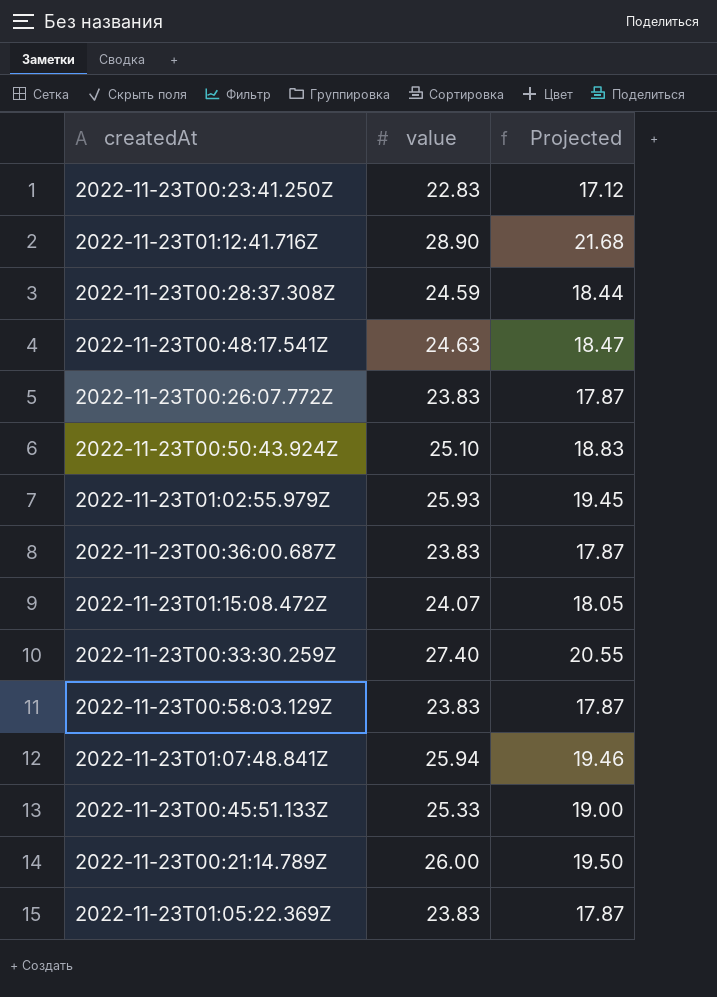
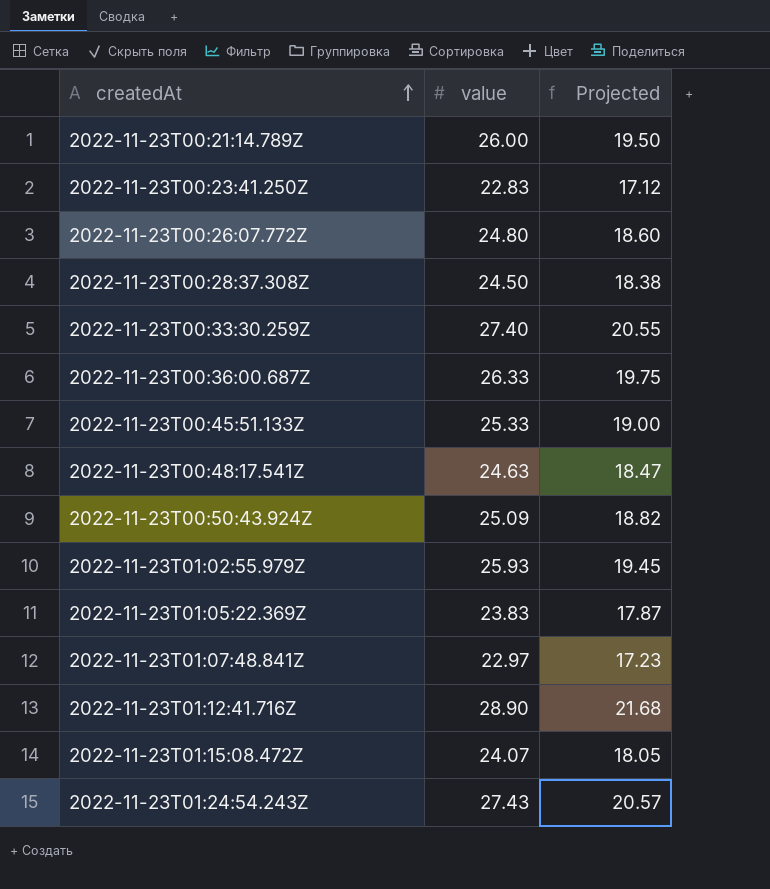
row order: none -> createdAt ascending
row 2022-11-23T00:58:03.129Z: 23.83 | 17.87 -> none
2022-11-23T00:26:07.772Z | value: 23.83 -> 24.80
2022-11-23T00:26:07.772Z | Projected: 17.87 -> 18.60
2022-11-23T00:28:37.308Z | value: 24.59 -> 24.50
2022-11-23T00:28:37.308Z | Projected: 18.44 -> 18.38
2022-11-23T00:36:00.687Z | value: 23.83 -> 26.33
2022-11-23T00:36:00.687Z | Projected: 17.87 -> 19.75
2022-11-23T00:50:43.924Z | value: 25.10 -> 25.09
2022-11-23T00:50:43.924Z | Projected: 18.83 -> 18.82
2022-11-23T01:07:48.841Z | value: 25.94 -> 22.97
2022-11-23T01:07:48.841Z | Projected: 19.46 -> 17.23
row 2022-11-23T01:24:54.243Z: none -> 27.43 | 20.57

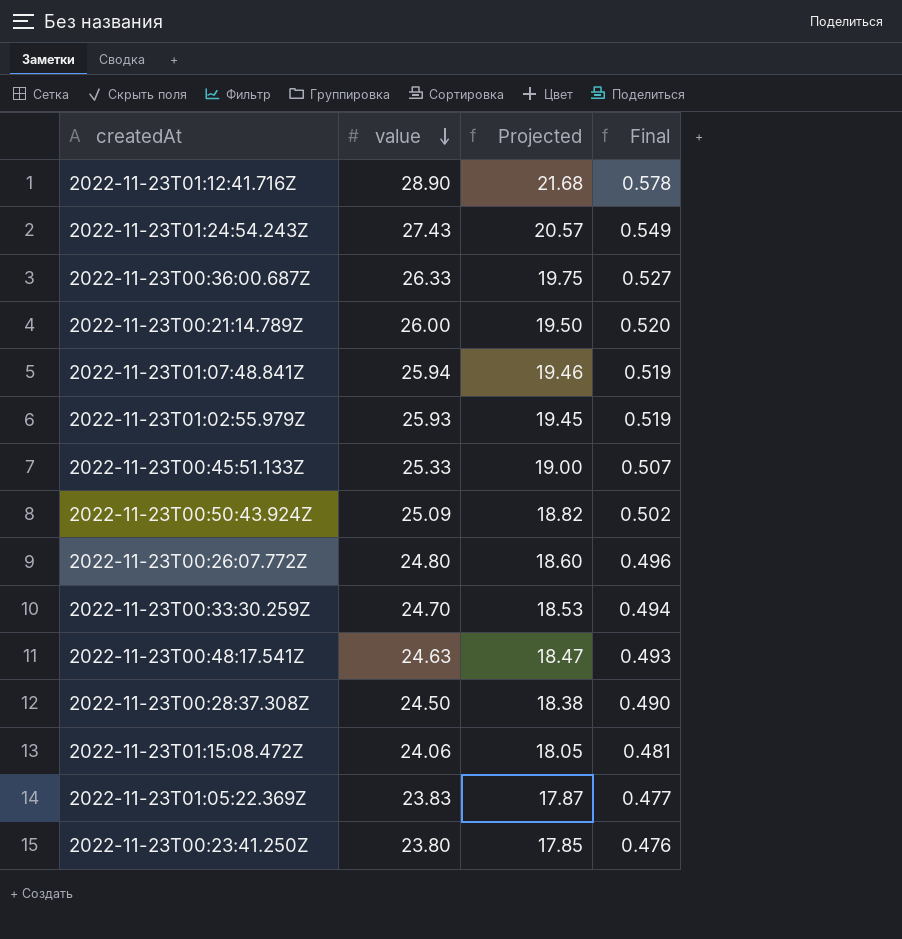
row order: createdAt ascending -> value descending
column Final | formula: none -> [value] * 0.02
2022-11-23T01:07:48.841Z | value: 22.97 -> 25.94
2022-11-23T01:07:48.841Z | Projected: 17.23 -> 19.46
2022-11-23T00:33:30.259Z | value: 27.40 -> 24.70
2022-11-23T00:33:30.259Z | Projected: 20.55 -> 18.53
2022-11-23T01:15:08.472Z | value: 24.07 -> 24.06
2022-11-23T00:23:41.250Z | value: 22.83 -> 23.80
2022-11-23T00:23:41.250Z | Projected: 17.12 -> 17.85

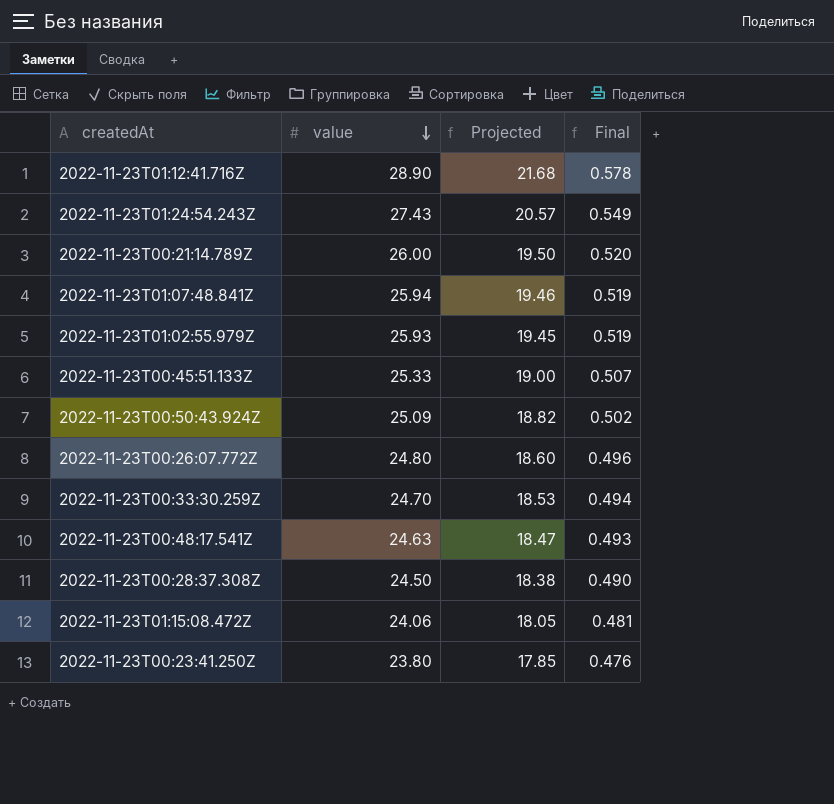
row 2022-11-23T00:36:00.687Z: 26.33 | 19.75 | 0.527 -> none
row 2022-11-23T01:05:22.369Z: 23.83 | 17.87 | 0.477 -> none

